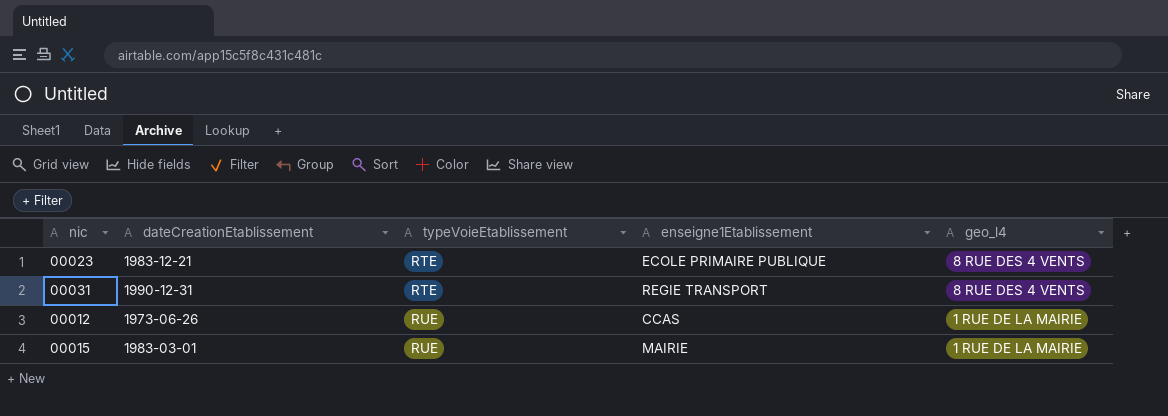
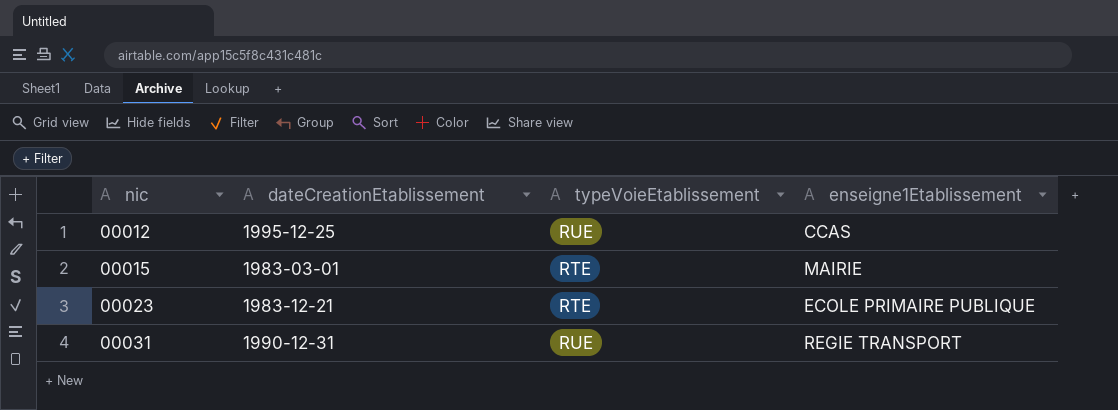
row order: typeVoieEtablissement ascending -> nic ascending
column geo_l4 | position: 5 -> none
00012 | dateCreationEtablissement: 1973-06-26 -> 1995-12-25
00015 | typeVoieEtablissement: RUE -> RTE
00031 | typeVoieEtablissement: RTE -> RUE

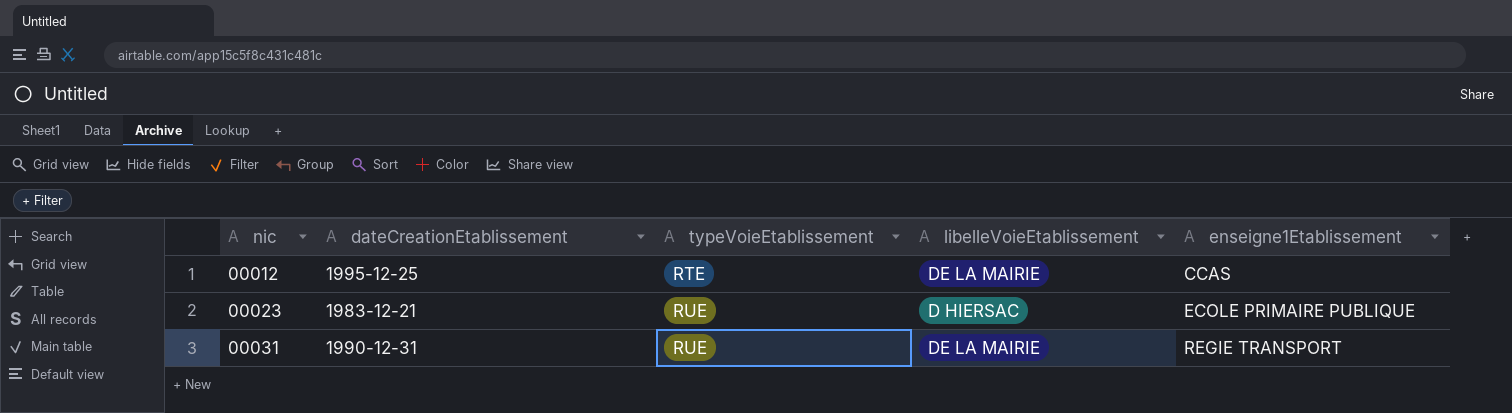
column libelleVoieEtablissement | position: none -> 4
row 00015: 1983-03-01 | RTE | MAIRIE -> none
00012 | typeVoieEtablissement: RUE -> RTE
00023 | typeVoieEtablissement: RTE -> RUE

